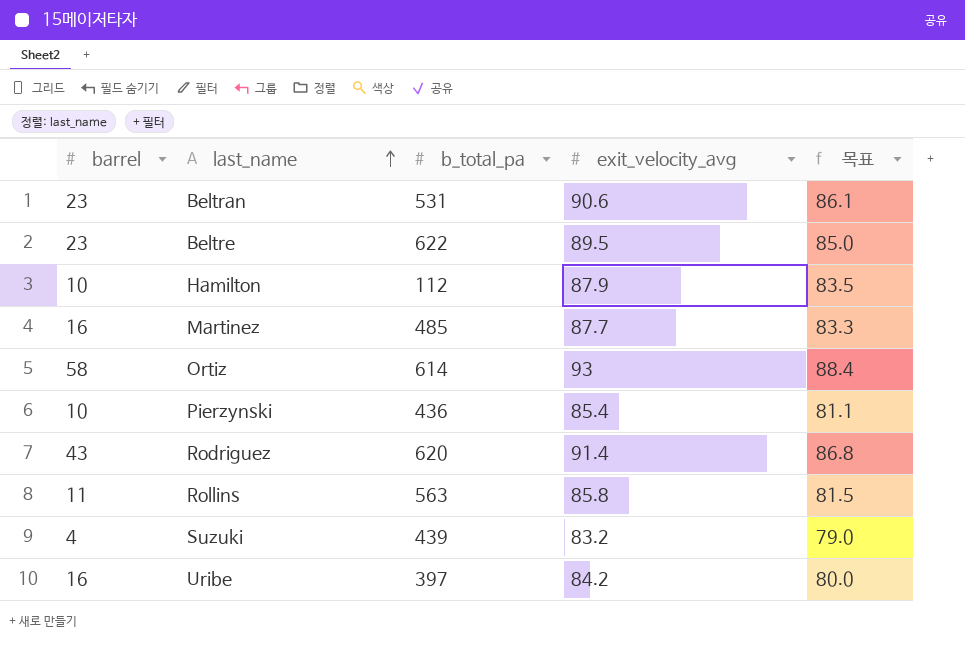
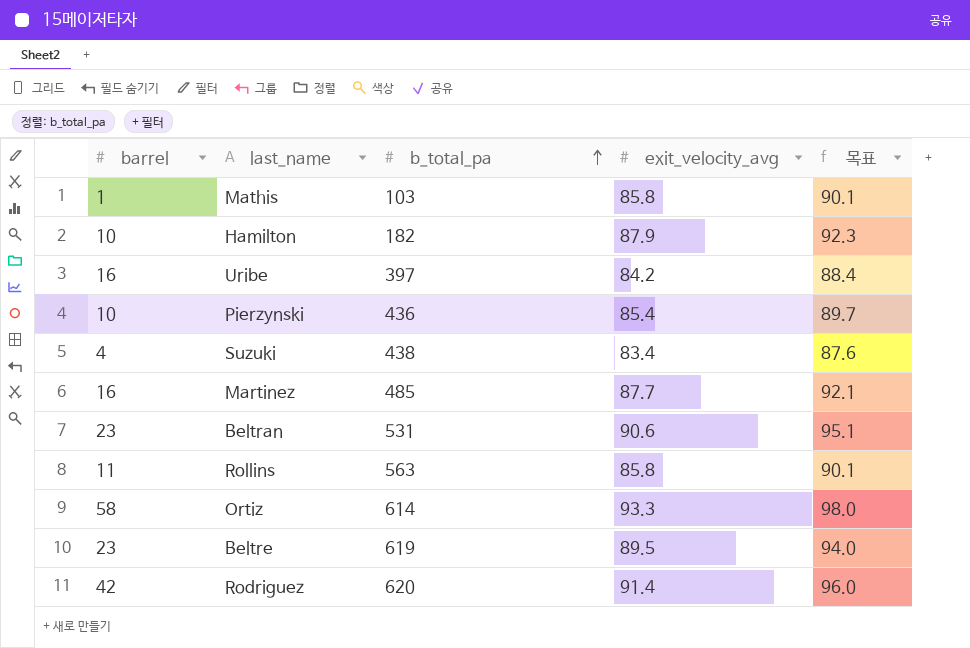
row order: last_name ascending -> b_total_pa ascending
column 목표 | formula: [exit_velocity_avg] * 0.95 -> [exit_velocity_avg] * 1.05
row Mathis: none -> 1 | 103 | 85.8 | 90.1
Hamilton | b_total_pa: 112 -> 182
Suzuki | b_total_pa: 439 -> 438
Suzuki | exit_velocity_avg: 83.2 -> 83.4
Ortiz | exit_velocity_avg: 93 -> 93.3
Beltre | b_total_pa: 622 -> 619
Rodriguez | barrel: 43 -> 42

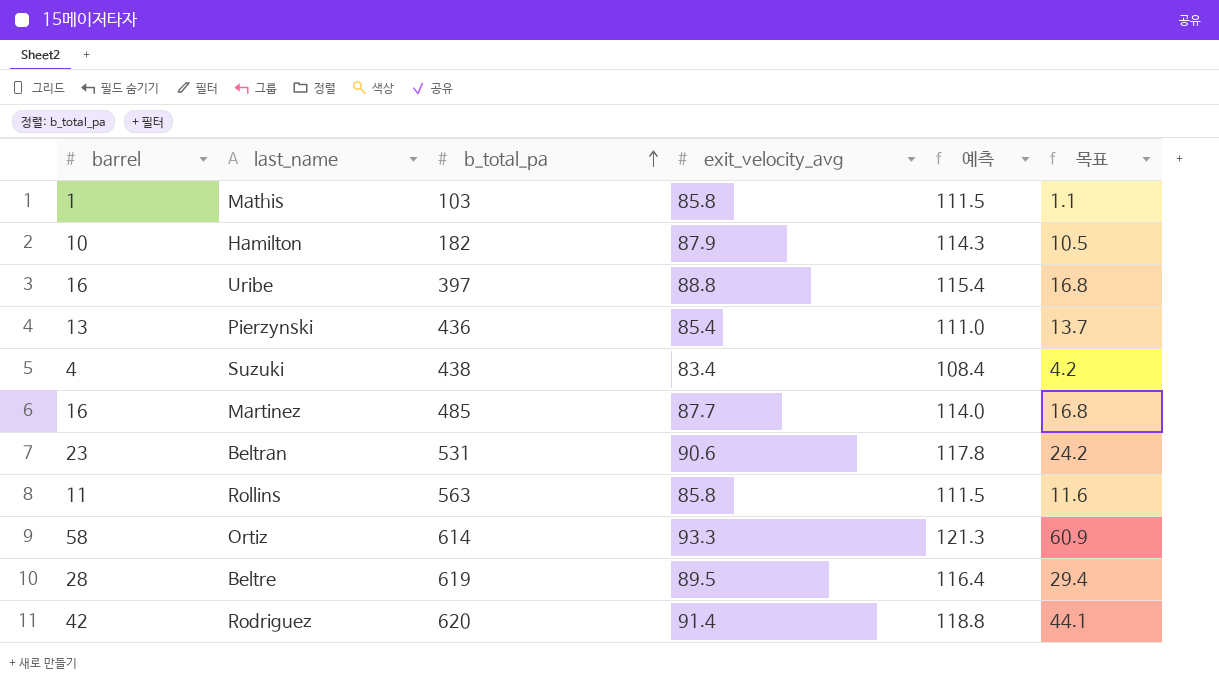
column 예측 | formula: none -> [exit_velocity_avg] * 1.3
column 목표 | formula: [exit_velocity_avg] * 1.05 -> [barrel] * 1.05
Uribe | exit_velocity_avg: 84.2 -> 88.8
Pierzynski | barrel: 10 -> 13
Beltre | barrel: 23 -> 28

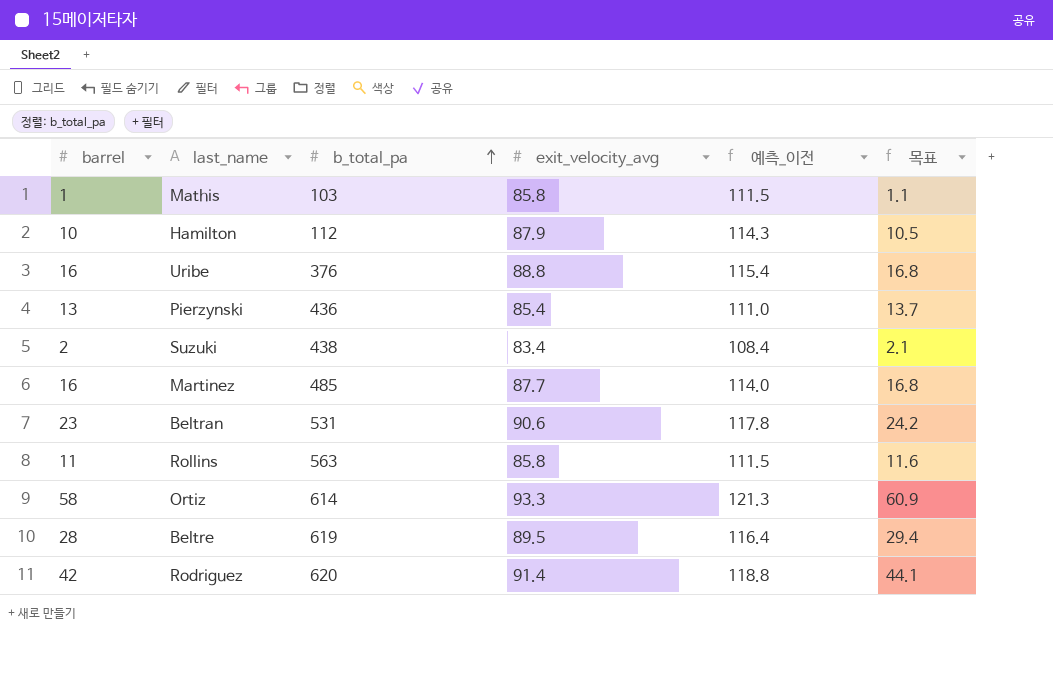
column name: 예측 -> 예측_이전
Hamilton | b_total_pa: 182 -> 112
Uribe | b_total_pa: 397 -> 376
Suzuki | barrel: 4 -> 2
Suzuki | 목표: 4.2 -> 2.1

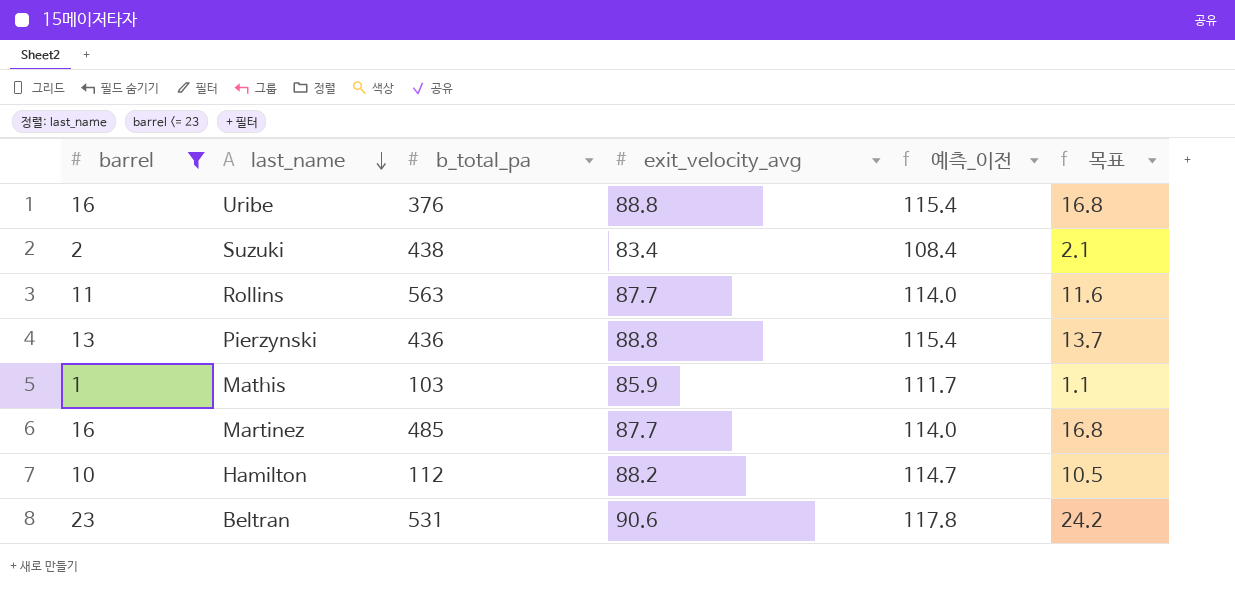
filter: none -> barrel <= 23
row order: b_total_pa ascending -> last_name descending
Rollins | exit_velocity_avg: 85.8 -> 87.7
Rollins | 예측_이전: 111.5 -> 114.0
Pierzynski | exit_velocity_avg: 85.4 -> 88.8
Pierzynski | 예측_이전: 111.0 -> 115.4
Mathis | exit_velocity_avg: 85.8 -> 85.9
Mathis | 예측_이전: 111.5 -> 111.7
Hamilton | exit_velocity_avg: 87.9 -> 88.2
Hamilton | 예측_이전: 114.3 -> 114.7

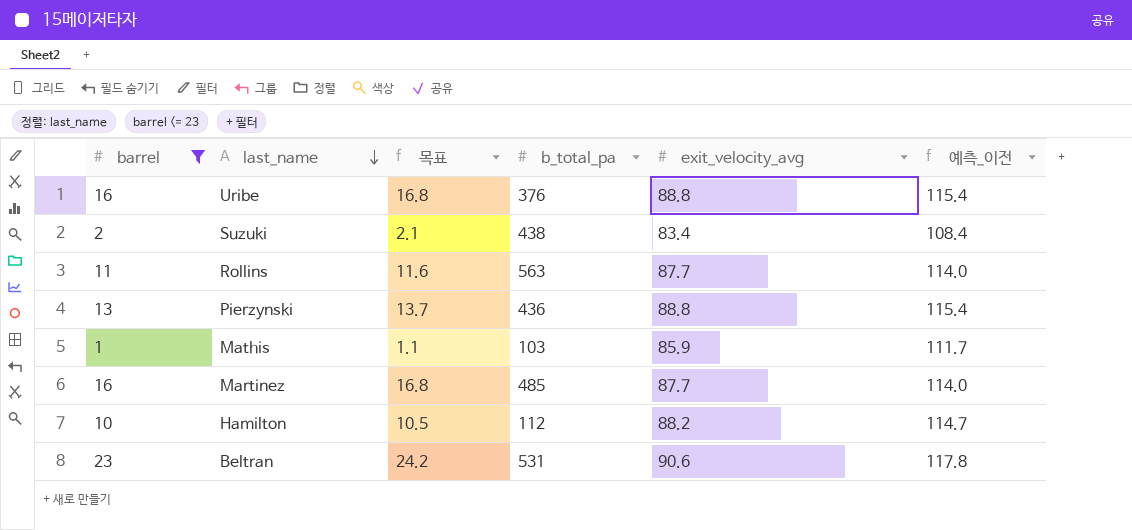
column 목표 | position: 6 -> 3

